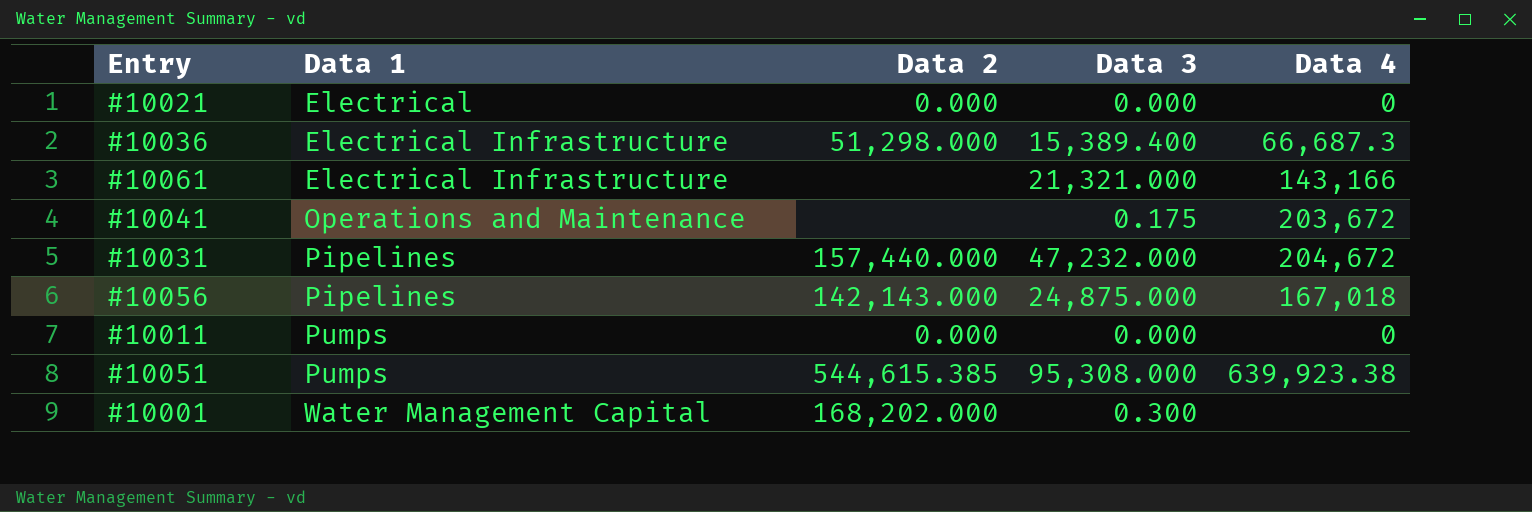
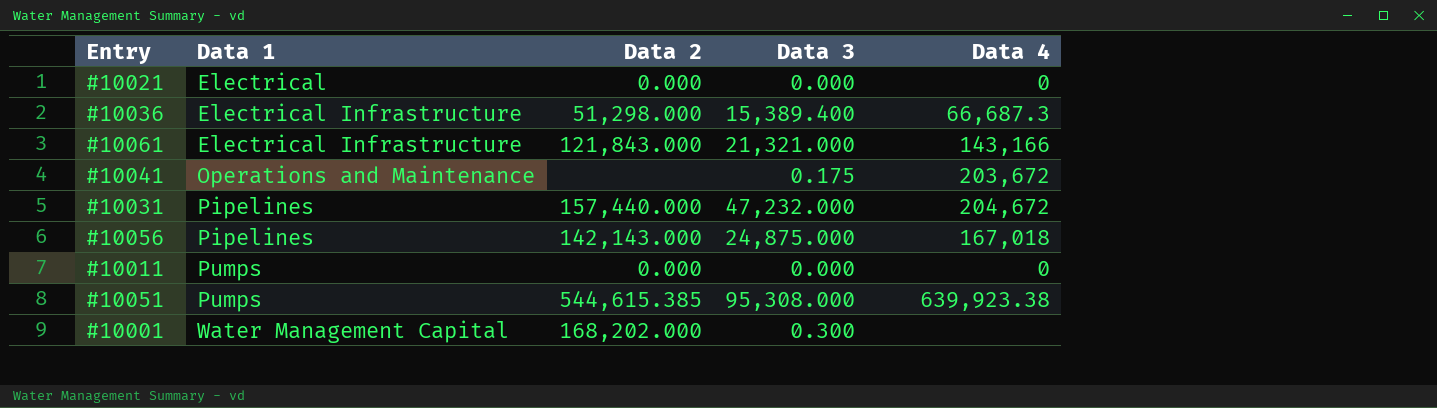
#10061 | Data 2: none -> 121,843.000

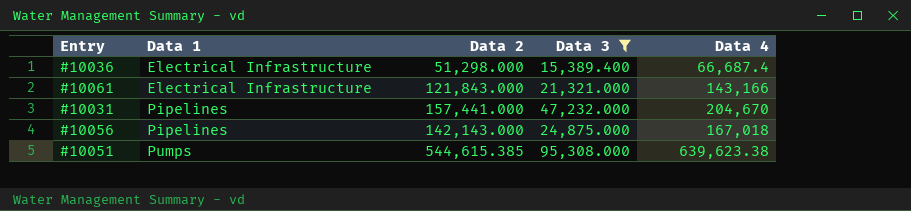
filter: none -> Data 3 >= 15,389.400
#10036 | Data 4: 66,687.3 -> 66,687.4
#10031 | Data 2: 157,440.000 -> 157,441.000
#10031 | Data 4: 204,672 -> 204,670
#10051 | Data 4: 639,923.38 -> 639,623.38

